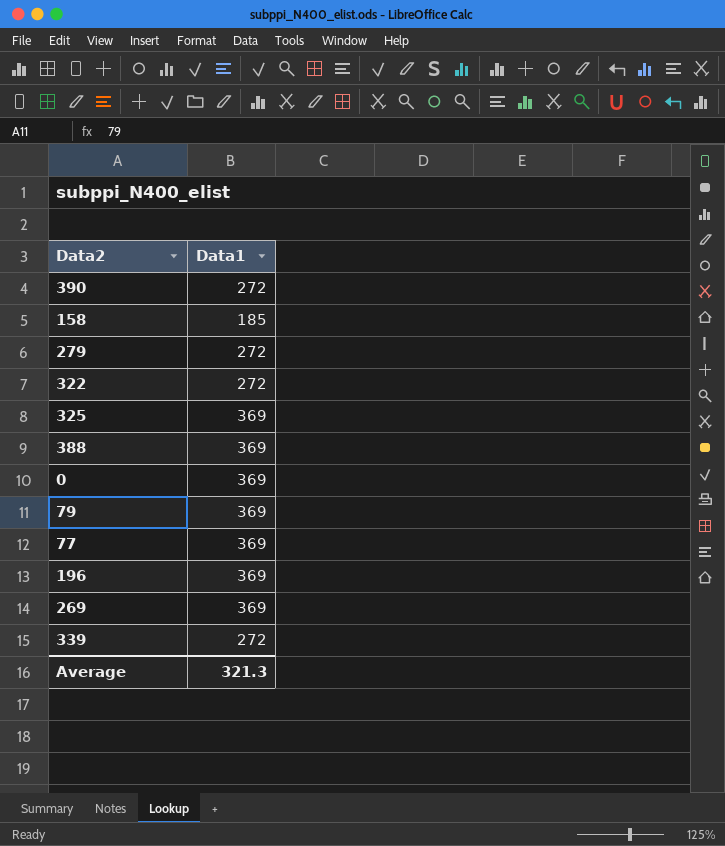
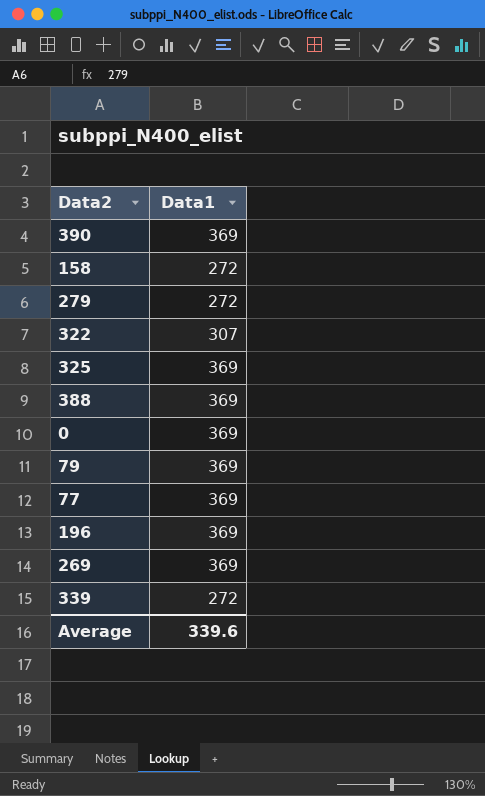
390 | Data1: 272 -> 369
158 | Data1: 185 -> 272
322 | Data1: 272 -> 307
Average | Data1: 321.3 -> 339.6

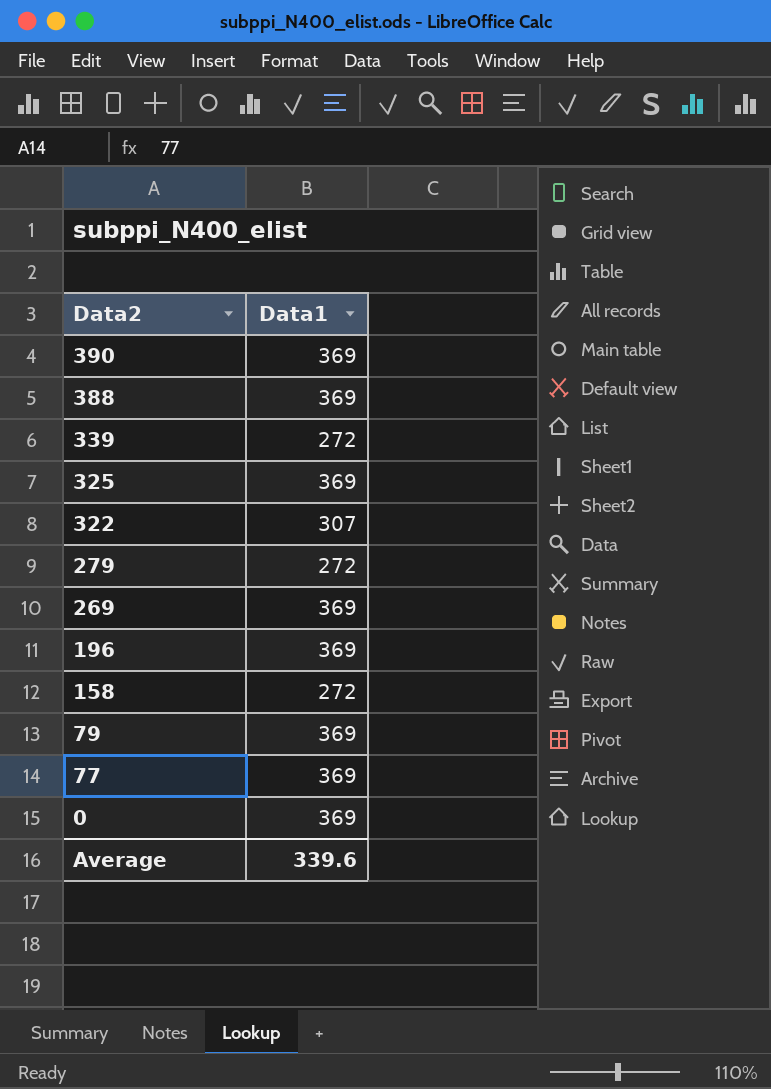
row order: none -> Data2 descending

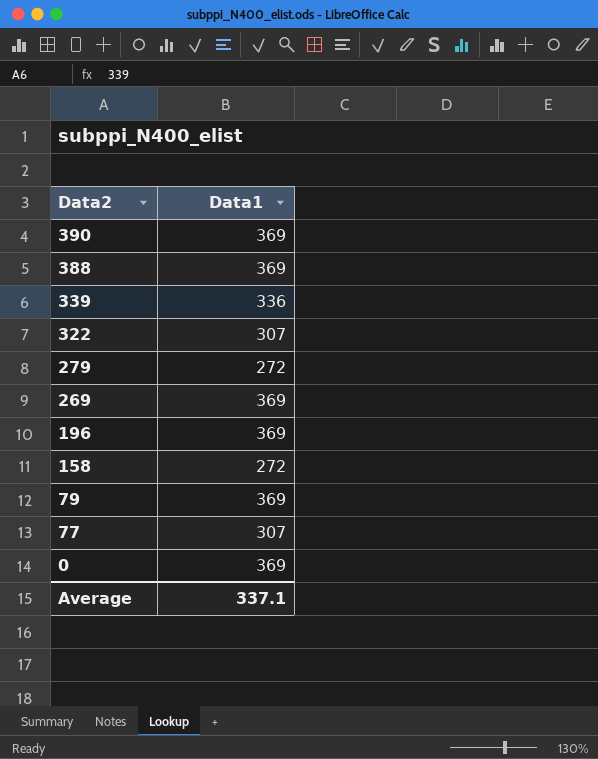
row 325: 369 -> none
339 | Data1: 272 -> 336
77 | Data1: 369 -> 307
Average | Data1: 339.6 -> 337.1

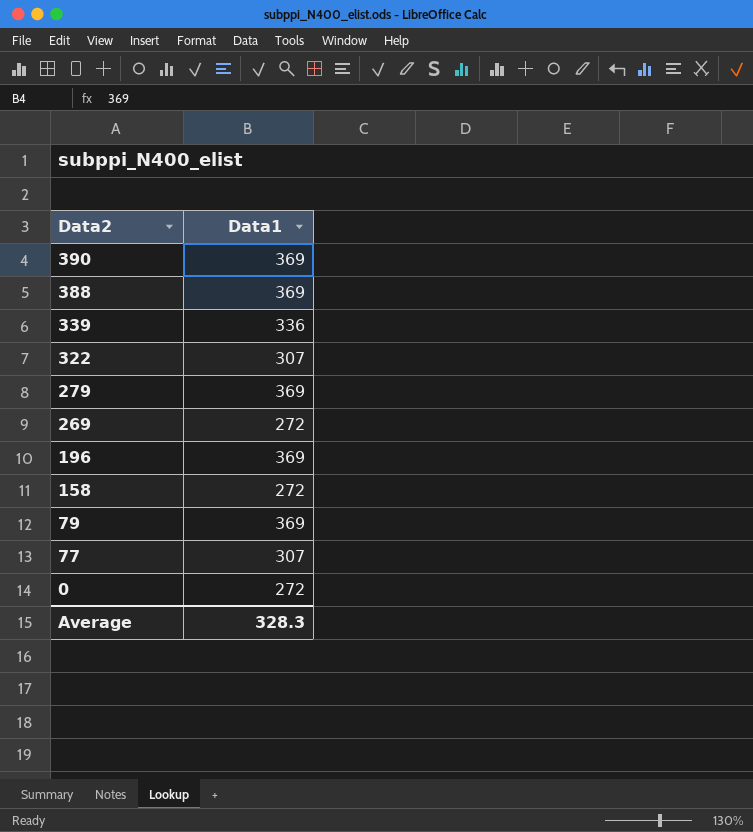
279 | Data1: 272 -> 369
269 | Data1: 369 -> 272
0 | Data1: 369 -> 272
Average | Data1: 337.1 -> 328.3

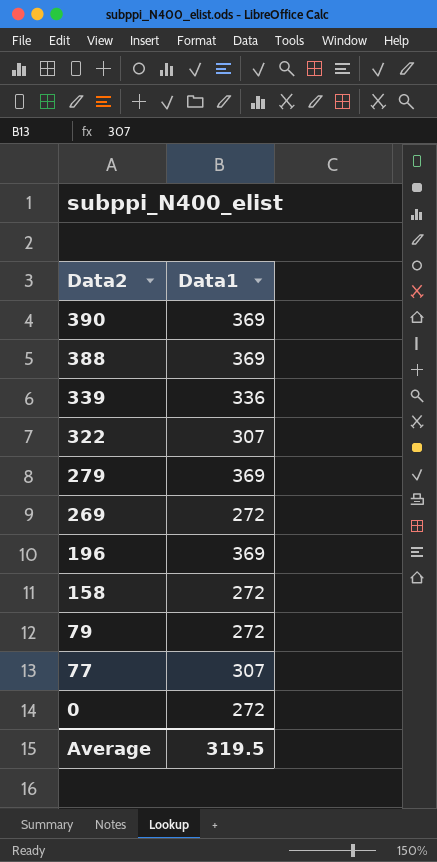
79 | Data1: 369 -> 272
Average | Data1: 328.3 -> 319.5

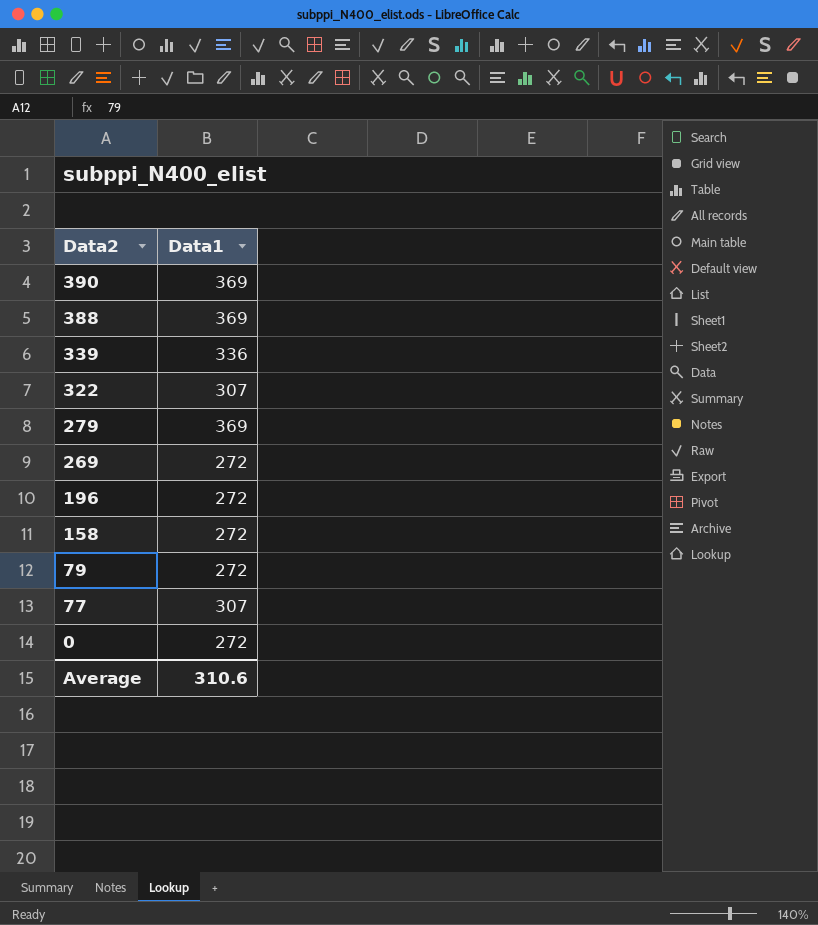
196 | Data1: 369 -> 272
Average | Data1: 319.5 -> 310.6

